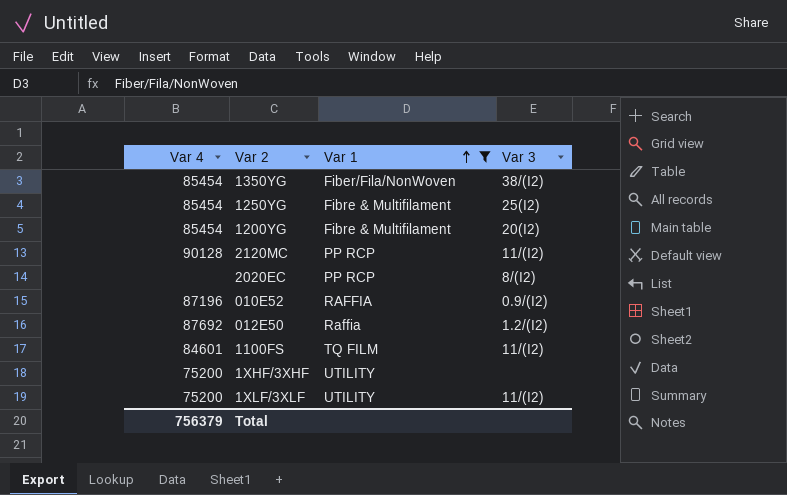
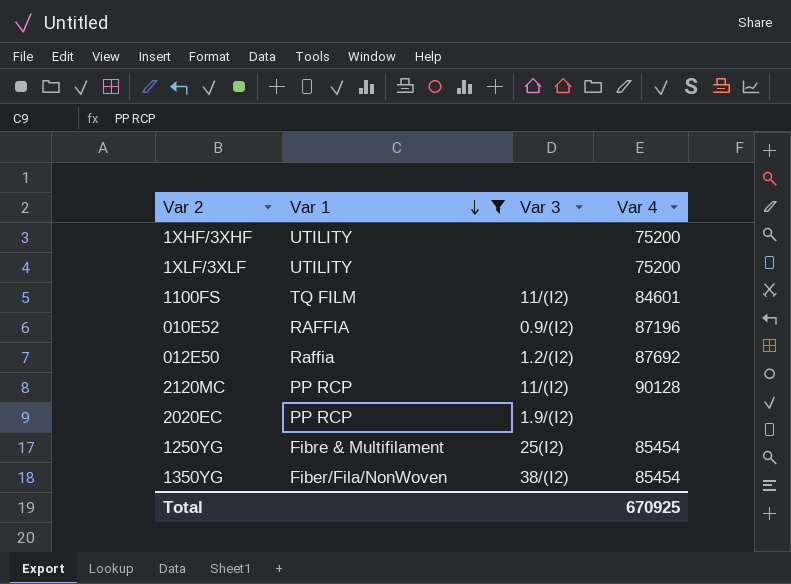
row order: Var 1 ascending -> Var 1 descending
column Var 4 | position: 1 -> 4
row 1200YG: 85454 | Fibre & Multifilament | 20(I2) -> none
1XLF/3XLF | Var 3: 11/(I2) -> none
2020EC | Var 3: 8/(I2) -> 1.9/(I2)
Total | Var 4: 756379 -> 670925

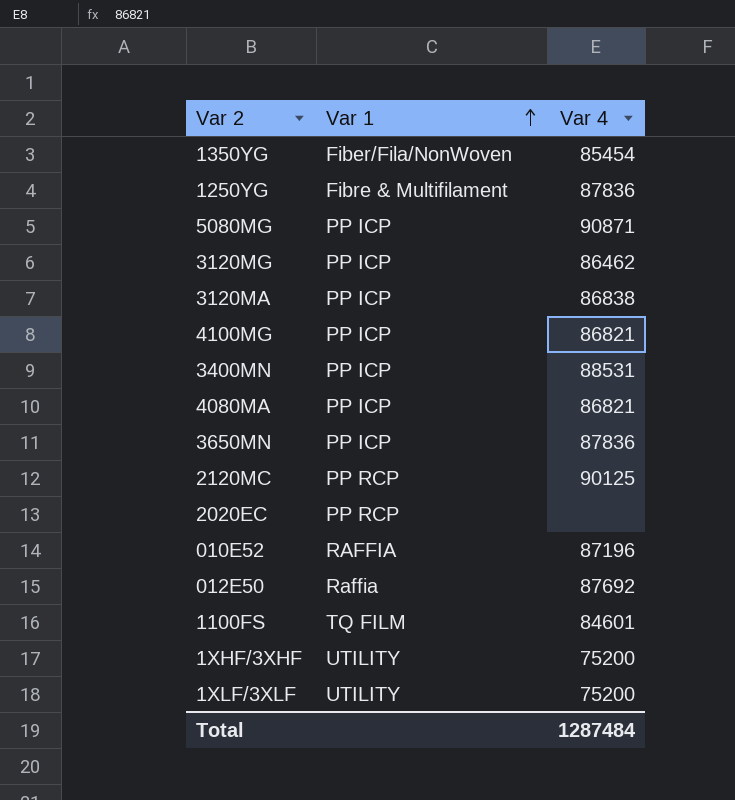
filter: Var 1 != PP ICP -> none
row order: Var 1 descending -> Var 1 ascending
column Var 3 | position: 3 -> none
1250YG | Var 4: 85454 -> 87836
2120MC | Var 4: 90128 -> 90125
Total | Var 4: 670925 -> 1287484

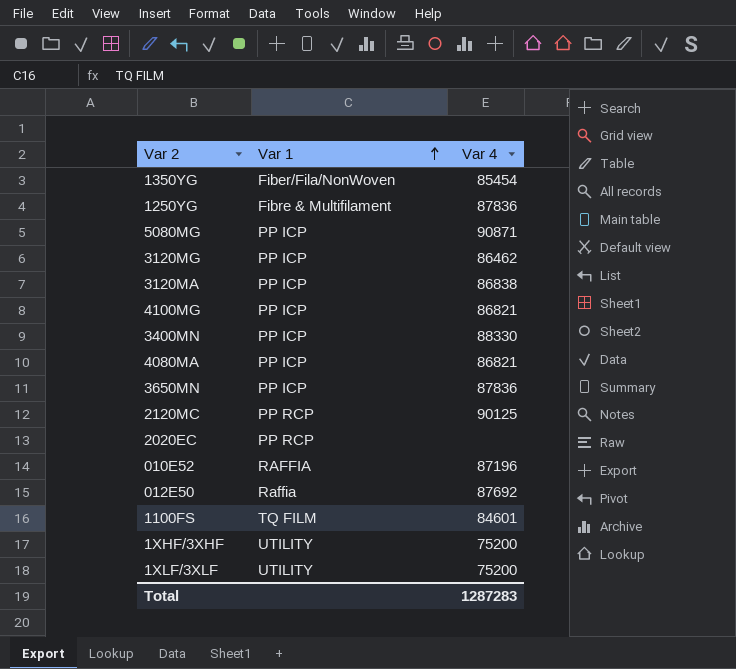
3400MN | Var 4: 88531 -> 88330
Total | Var 4: 1287484 -> 1287283

